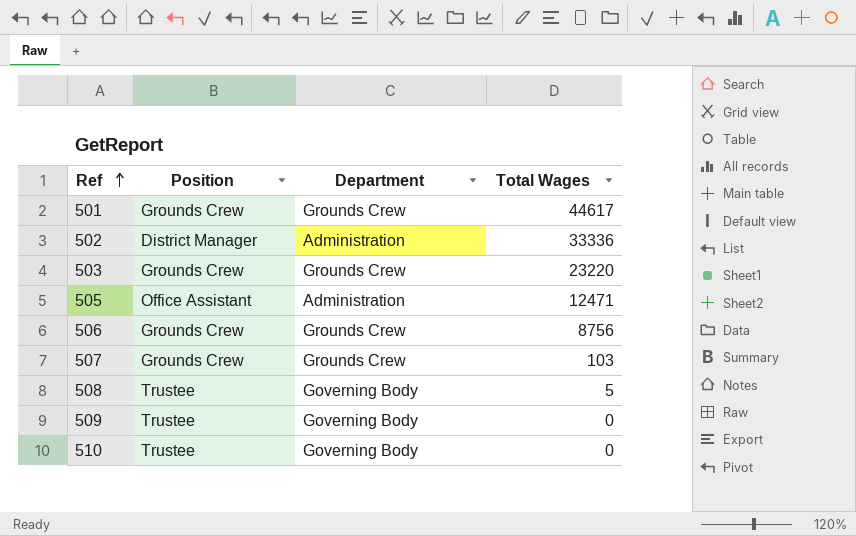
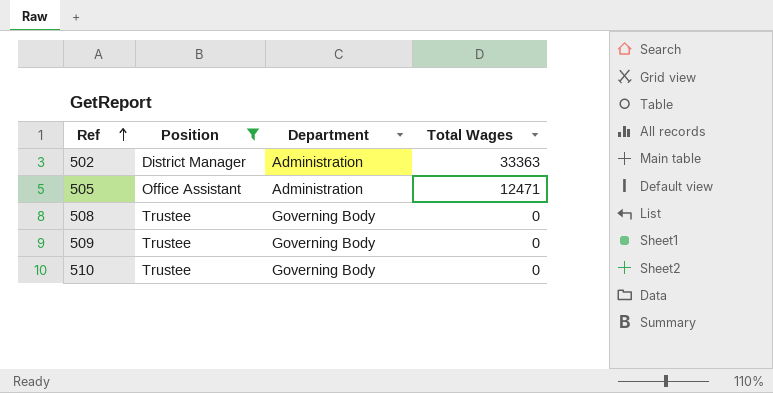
filter: none -> Position != Grounds Crew
502 | Total Wages: 33336 -> 33363
508 | Total Wages: 5 -> 0

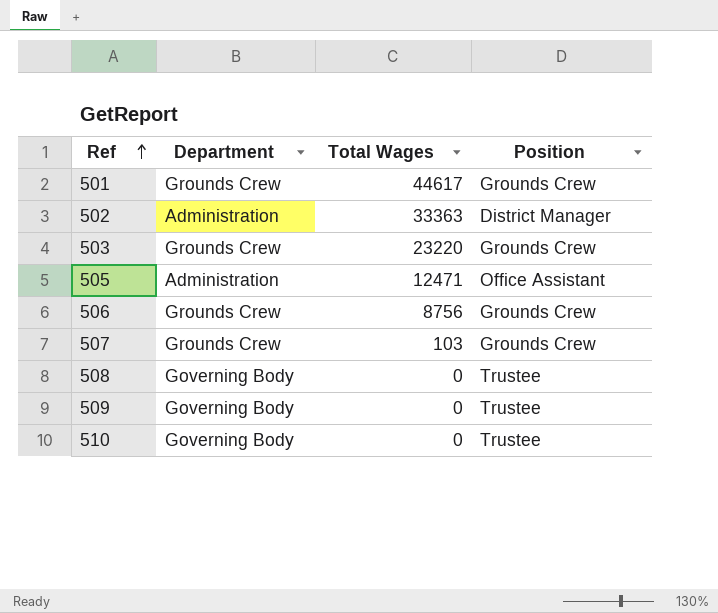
filter: Position != Grounds Crew -> none
column Position | position: 2 -> 4

